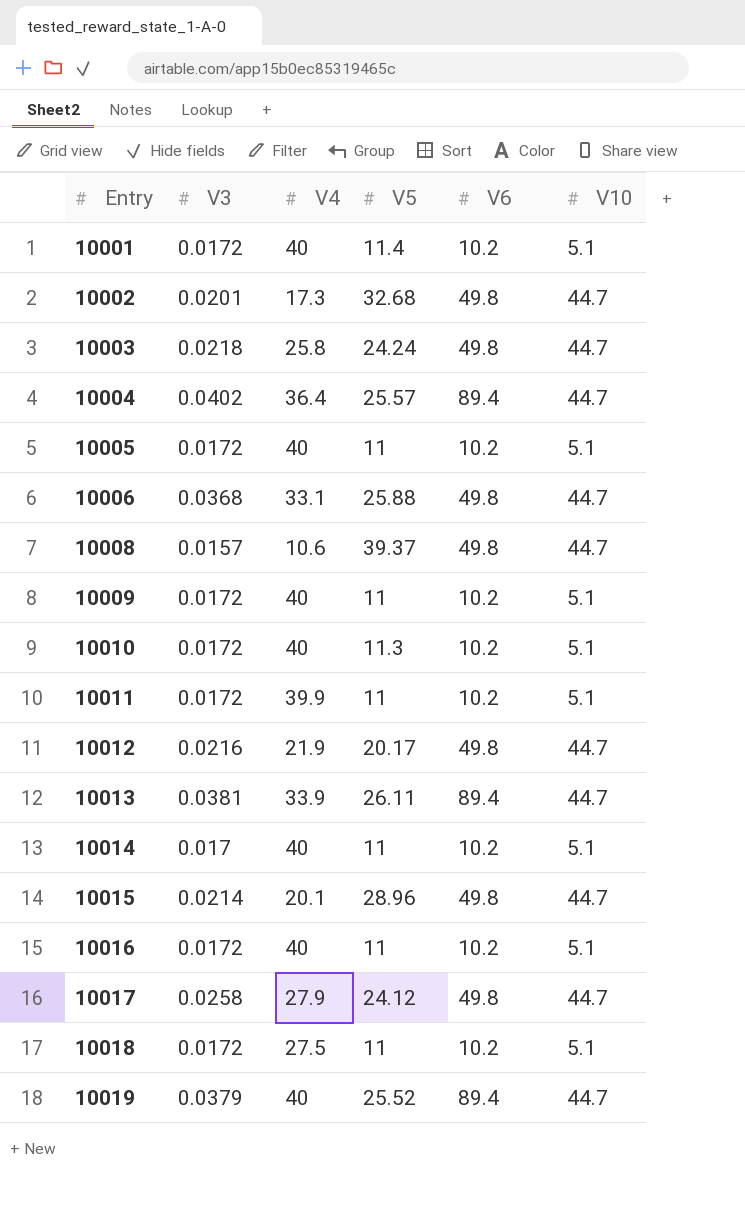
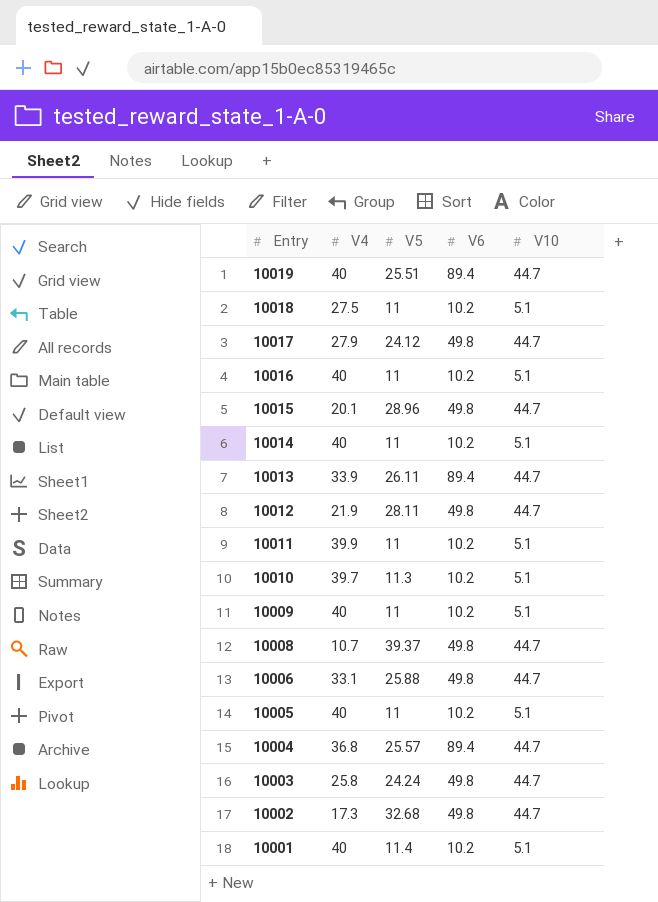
row order: Entry ascending -> Entry descending
column V3 | position: 2 -> none
10019 | V5: 25.52 -> 25.51
10012 | V5: 20.17 -> 28.11
10010 | V4: 40 -> 39.7
10008 | V4: 10.6 -> 10.7
10004 | V4: 36.4 -> 36.8

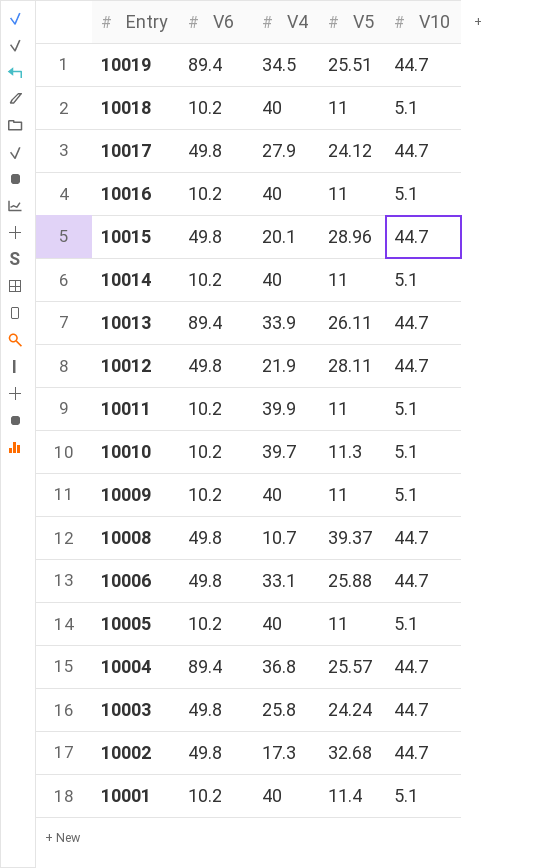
column V6 | position: 4 -> 2
10019 | V4: 40 -> 34.5
10018 | V4: 27.5 -> 40

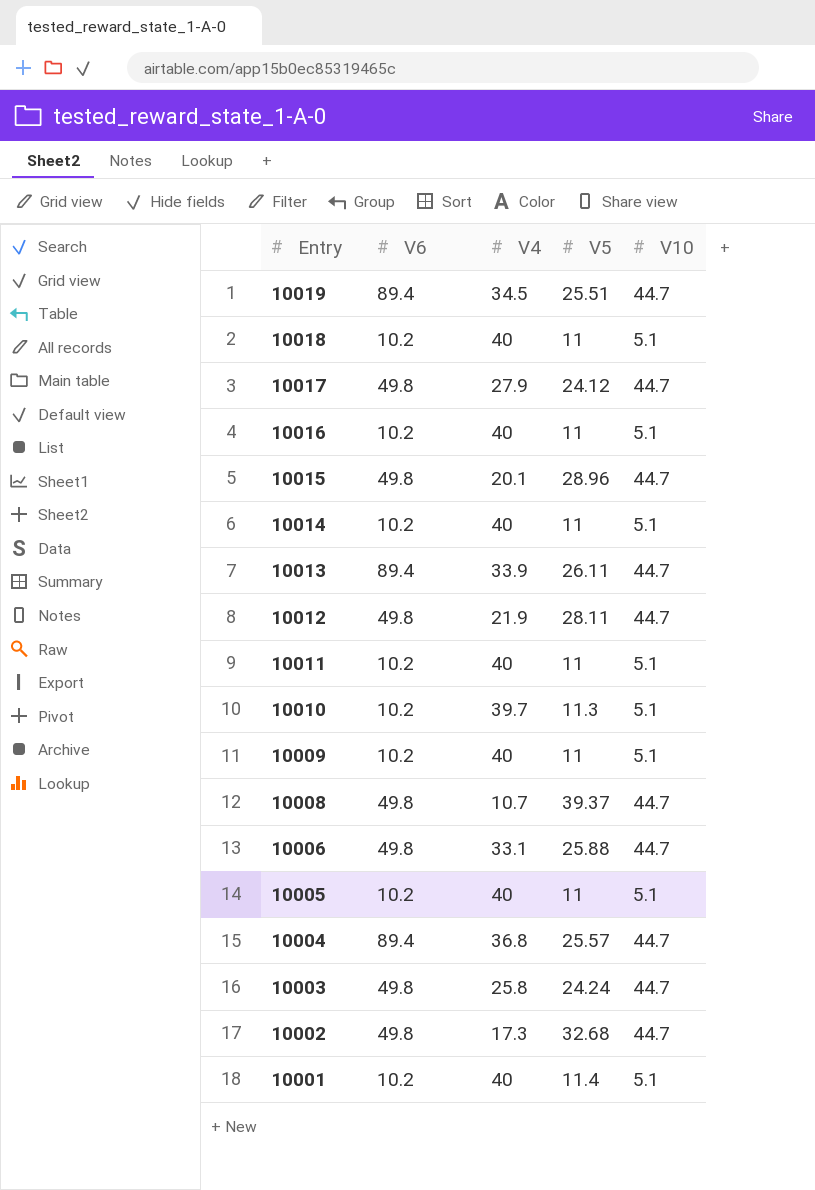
10011 | V4: 39.9 -> 40

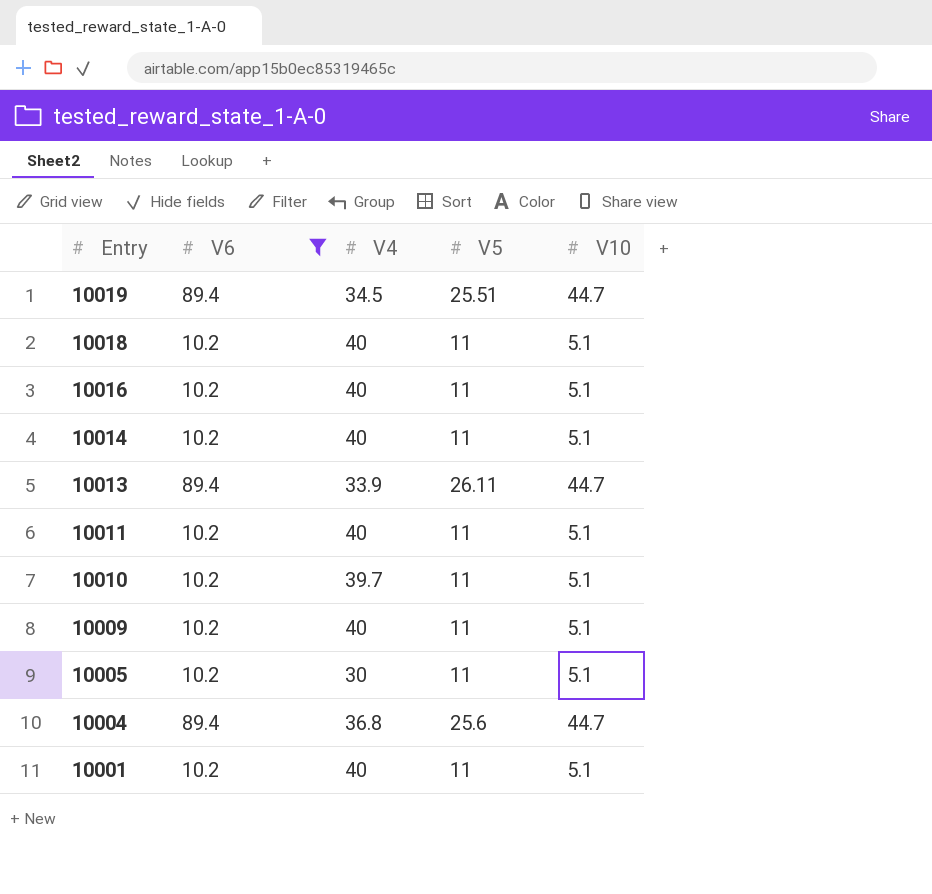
filter: none -> V6 != 49.8
10010 | V5: 11.3 -> 11
10005 | V4: 40 -> 30
10004 | V5: 25.57 -> 25.6
10001 | V5: 11.4 -> 11

